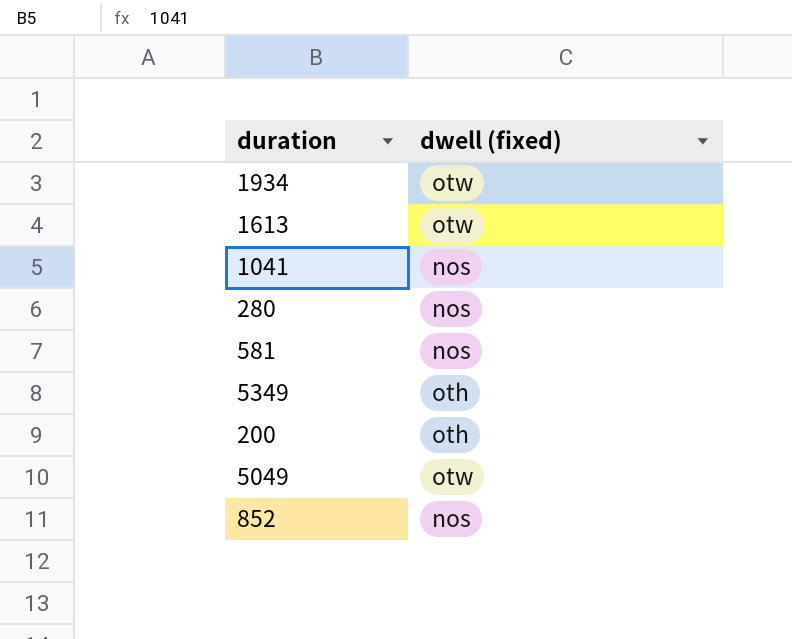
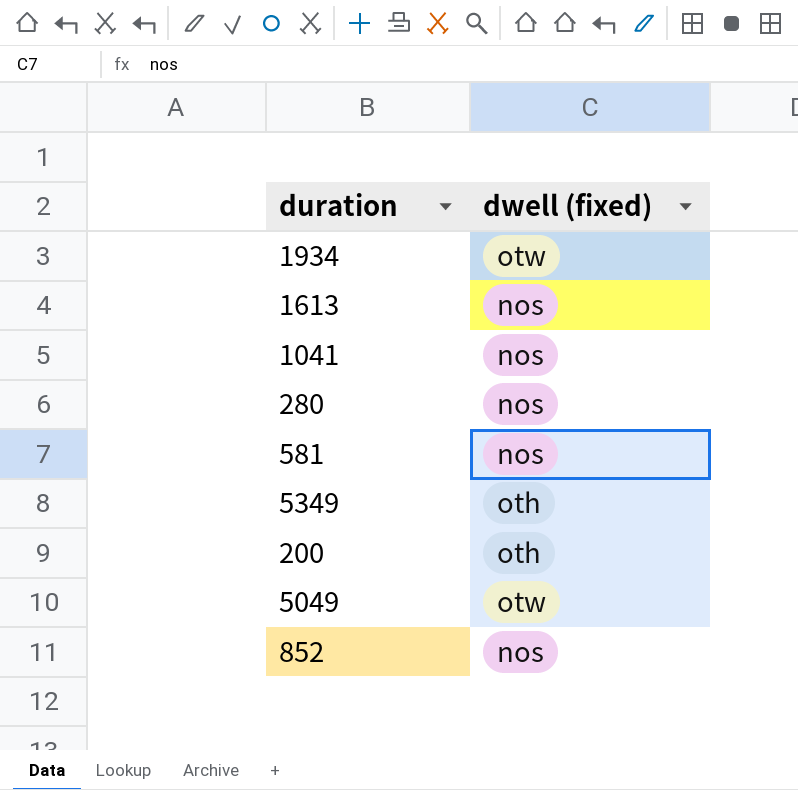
1613 | dwell (fixed): otw -> nos

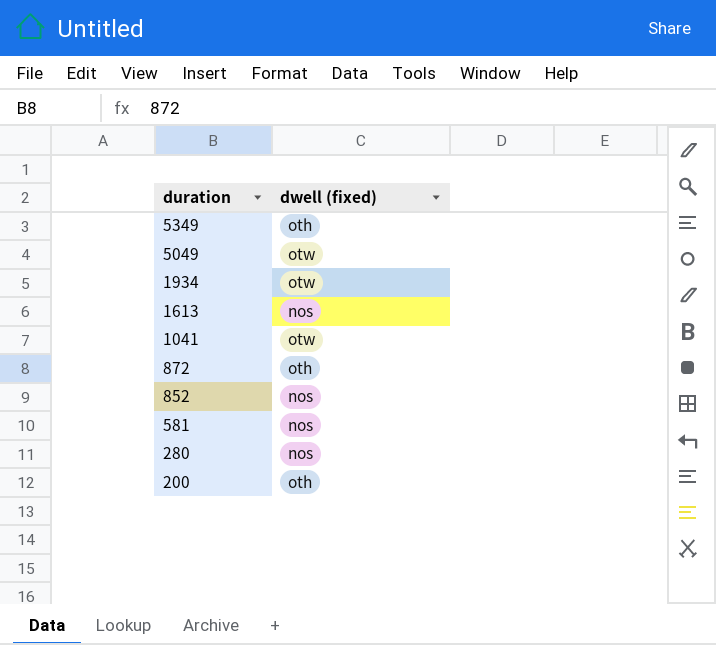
row order: none -> duration descending
1041 | dwell (fixed): nos -> otw
row 872: none -> oth

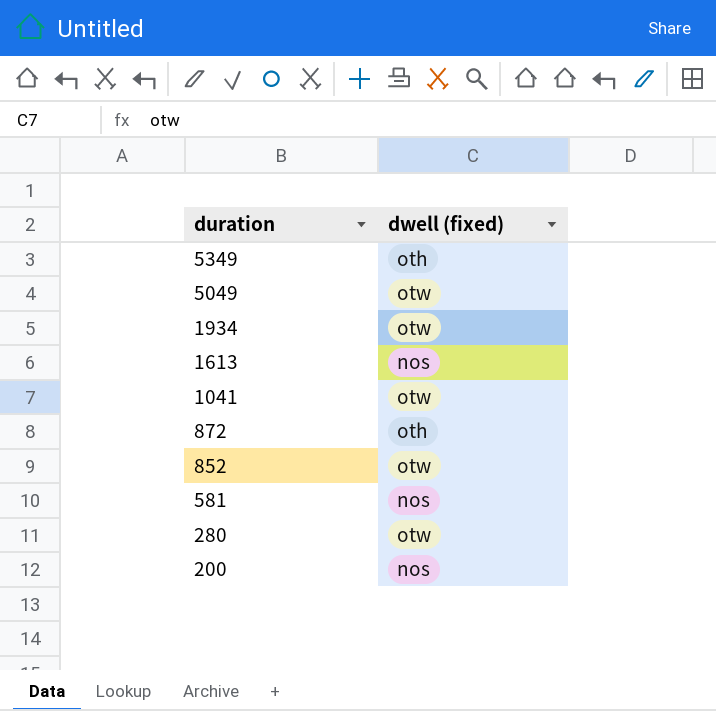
852 | dwell (fixed): nos -> otw
280 | dwell (fixed): nos -> otw
200 | dwell (fixed): oth -> nos

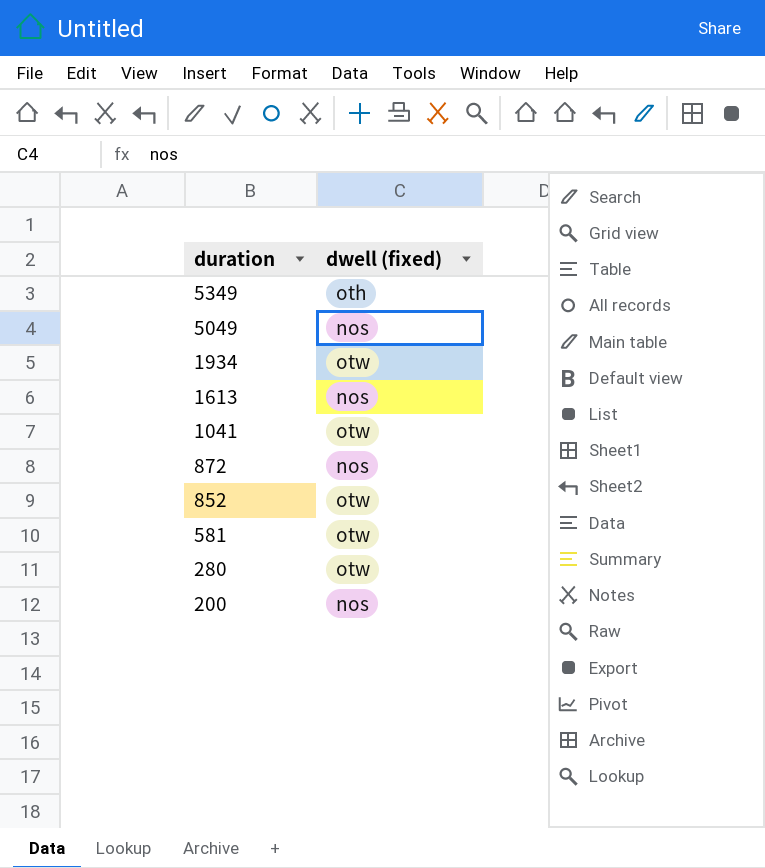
5049 | dwell (fixed): otw -> nos
872 | dwell (fixed): oth -> nos
581 | dwell (fixed): nos -> otw

